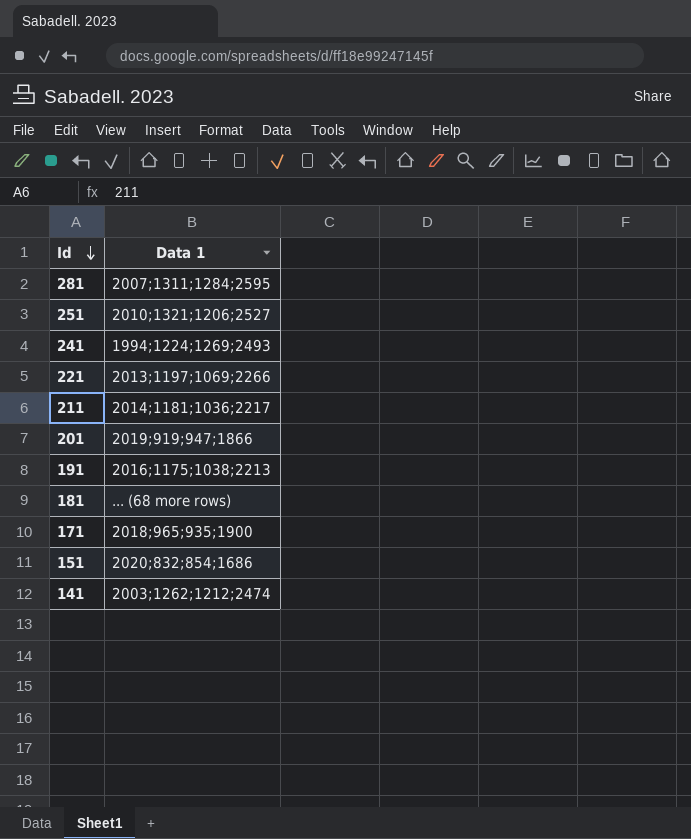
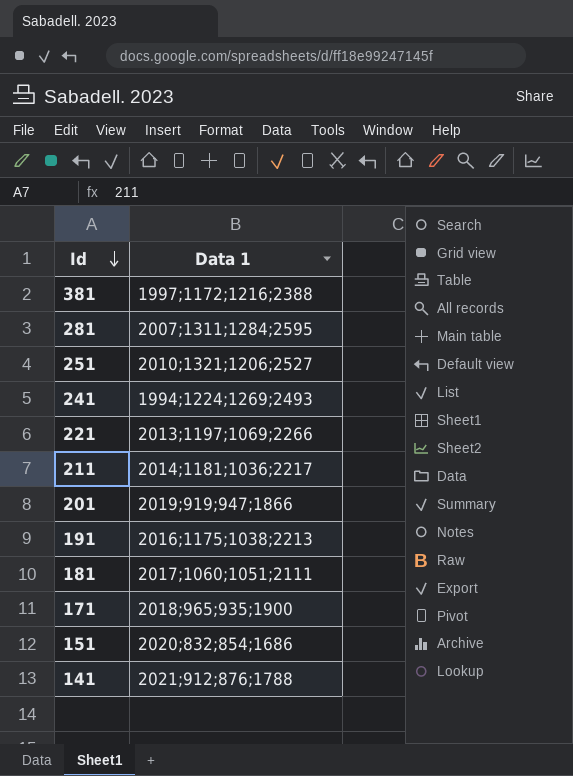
row 381: none -> 1997;1172;1216;2388
181 | Data 1: ... (68 more rows) -> 2017;1060;1051;2111
141 | Data 1: 2003;1262;1212;2474 -> 2021;912;876;1788

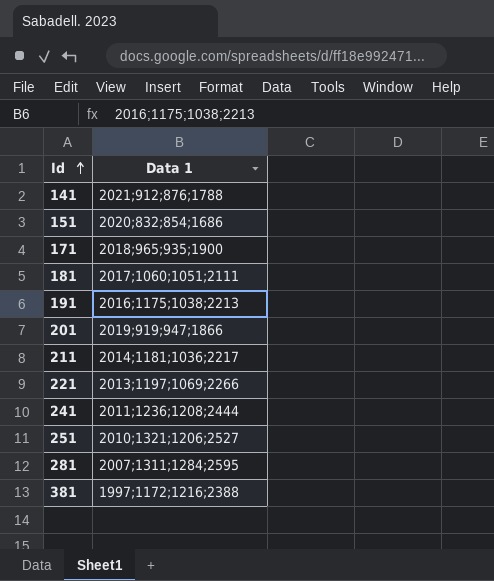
row order: Id descending -> Id ascending
241 | Data 1: 1994;1224;1269;2493 -> 2011;1236;1208;2444

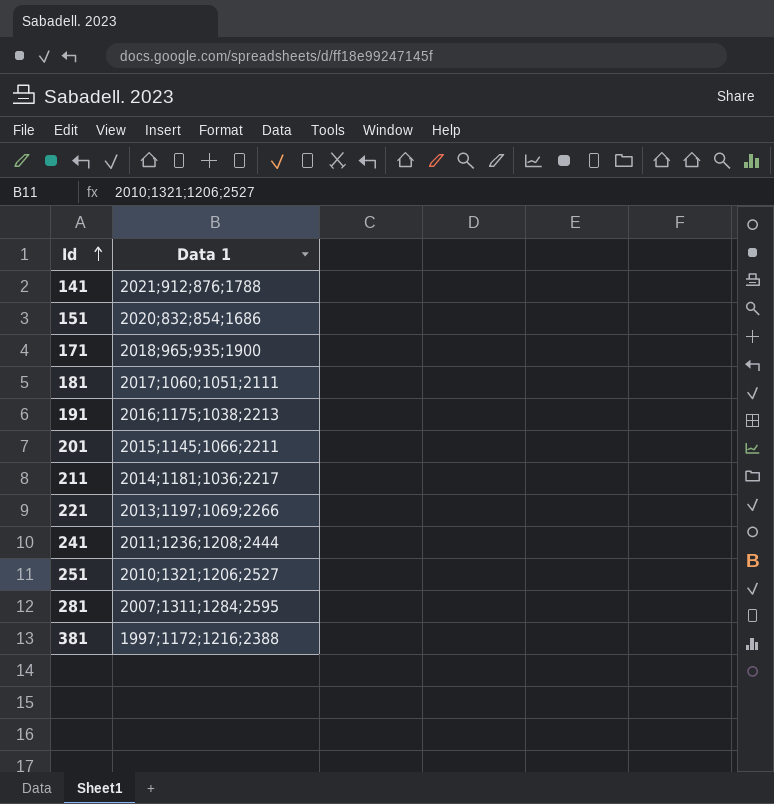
201 | Data 1: 2019;919;947;1866 -> 2015;1145;1066;2211

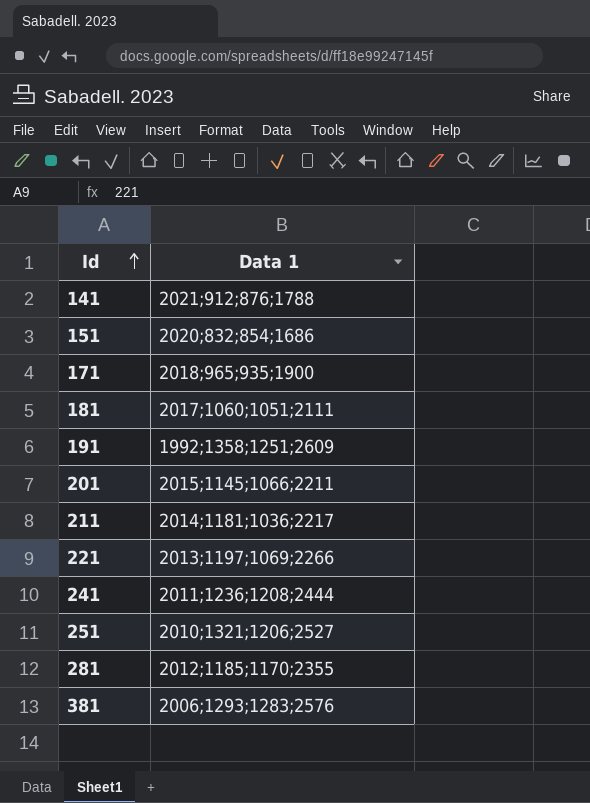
191 | Data 1: 2016;1175;1038;2213 -> 1992;1358;1251;2609
281 | Data 1: 2007;1311;1284;2595 -> 2012;1185;1170;2355
381 | Data 1: 1997;1172;1216;2388 -> 2006;1293;1283;2576

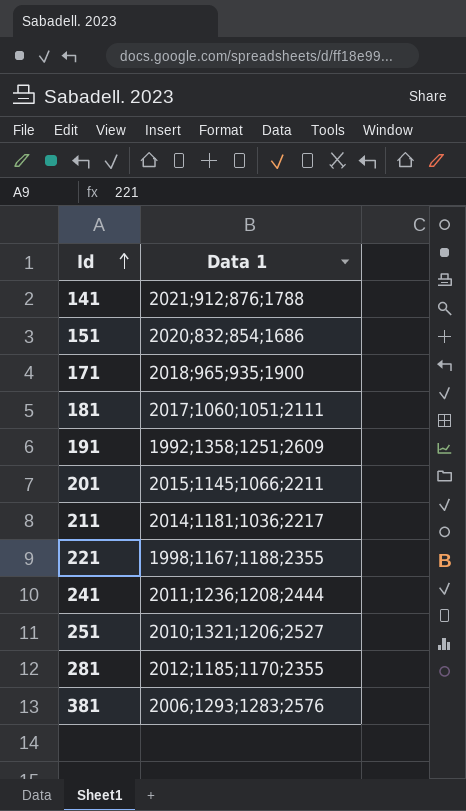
221 | Data 1: 2013;1197;1069;2266 -> 1998;1167;1188;2355

